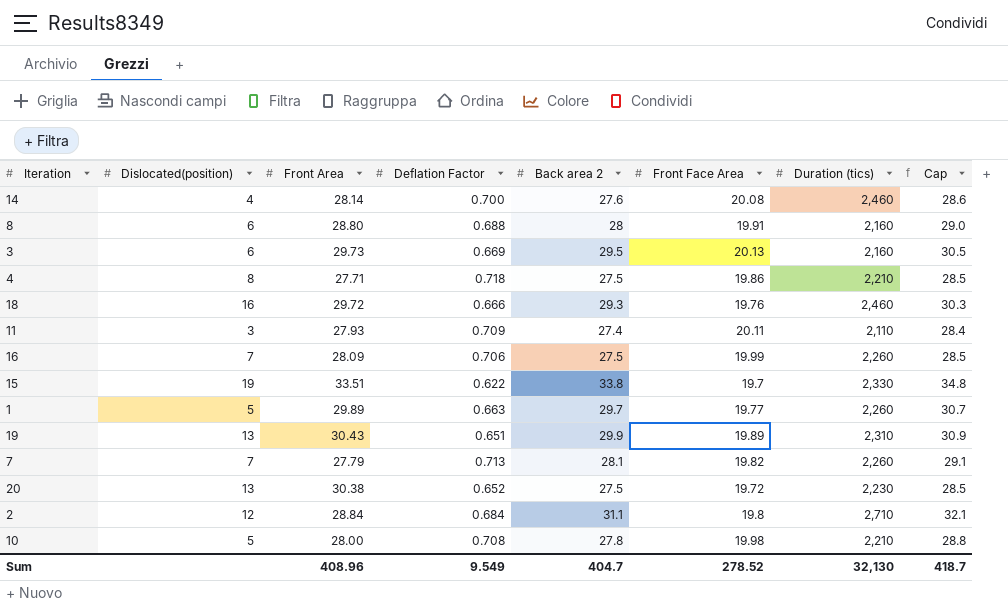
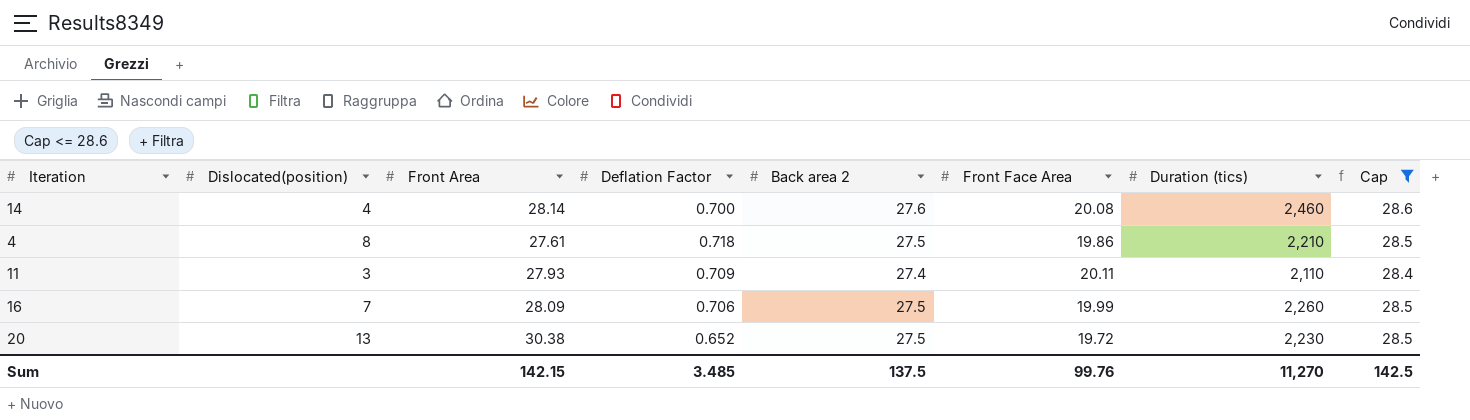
filter: none -> Cap <= 28.6
4 | Front Area: 27.71 -> 27.61
Sum | Front Area: 408.96 -> 142.15
Sum | Deflation Factor: 9.549 -> 3.485
Sum | Back area 2: 404.7 -> 137.5
Sum | Front Face Area: 278.52 -> 99.76
Sum | Duration (tics): 32,130 -> 11,270
Sum | Cap: 418.7 -> 142.5

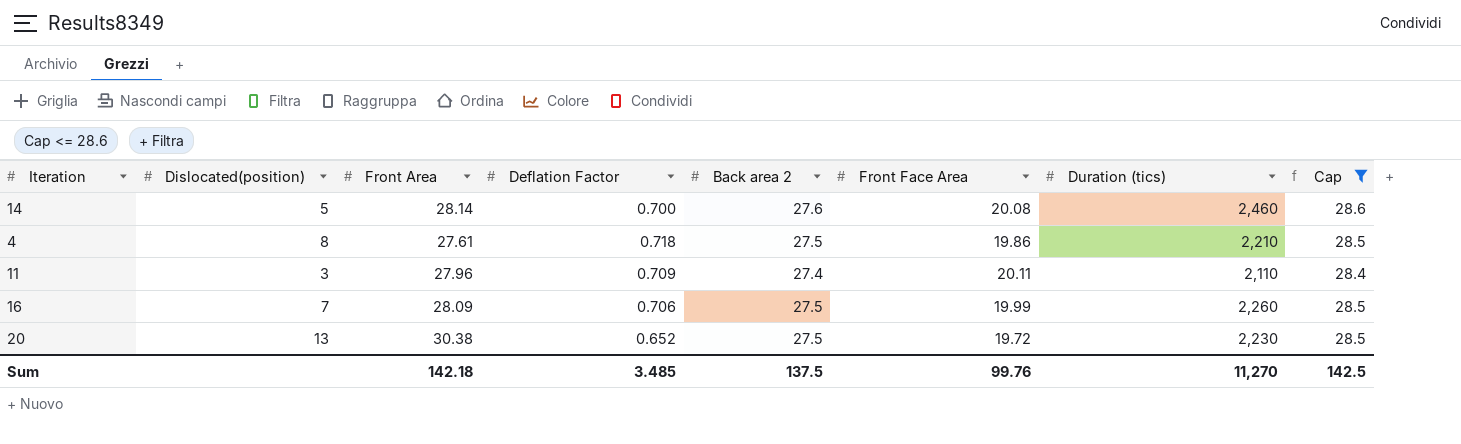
14 | Dislocated(position): 4 -> 5
11 | Front Area: 27.93 -> 27.96
Sum | Front Area: 142.15 -> 142.18

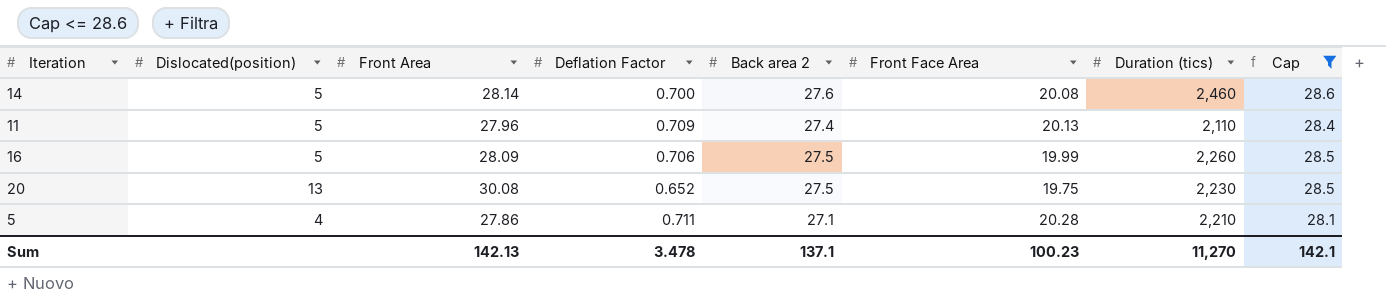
row 4: 8 | 27.61 | 0.718 | 27.5 | 19.86 | 2,210 | 28.5 -> none
11 | Dislocated(position): 3 -> 5
11 | Front Face Area: 20.11 -> 20.13
16 | Dislocated(position): 7 -> 5
20 | Front Area: 30.38 -> 30.08
20 | Front Face Area: 19.72 -> 19.75
row 5: none -> 4 | 27.86 | 0.711 | 27.1 | 20.28 | 2,210 | 28.1
Sum | Front Area: 142.18 -> 142.13
Sum | Deflation Factor: 3.485 -> 3.478
Sum | Back area 2: 137.5 -> 137.1
Sum | Front Face Area: 99.76 -> 100.23
Sum | Cap: 142.5 -> 142.1

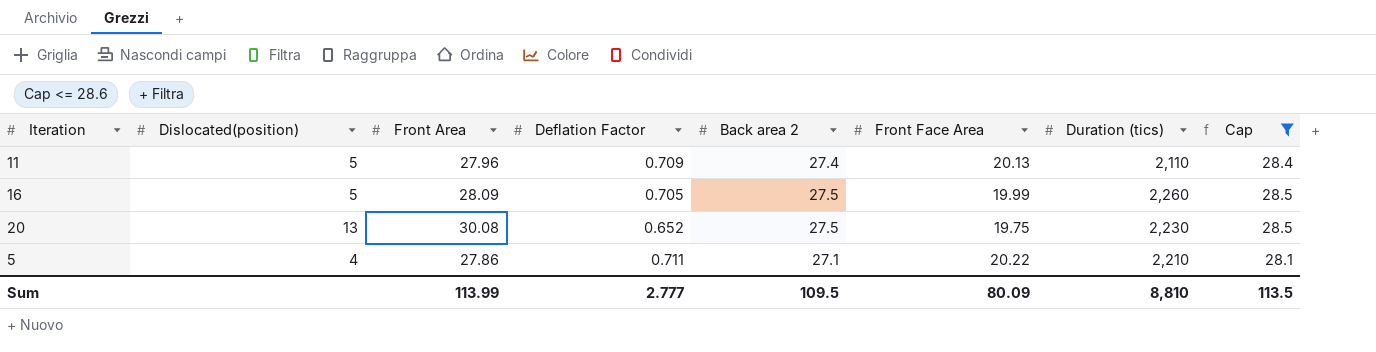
row 14: 5 | 28.14 | 0.700 | 27.6 | 20.08 | 2,460 | 28.6 -> none
16 | Deflation Factor: 0.706 -> 0.705
5 | Front Face Area: 20.28 -> 20.22
Sum | Front Area: 142.13 -> 113.99
Sum | Deflation Factor: 3.478 -> 2.777
Sum | Back area 2: 137.1 -> 109.5
Sum | Front Face Area: 100.23 -> 80.09
Sum | Duration (tics): 11,270 -> 8,810
Sum | Cap: 142.1 -> 113.5

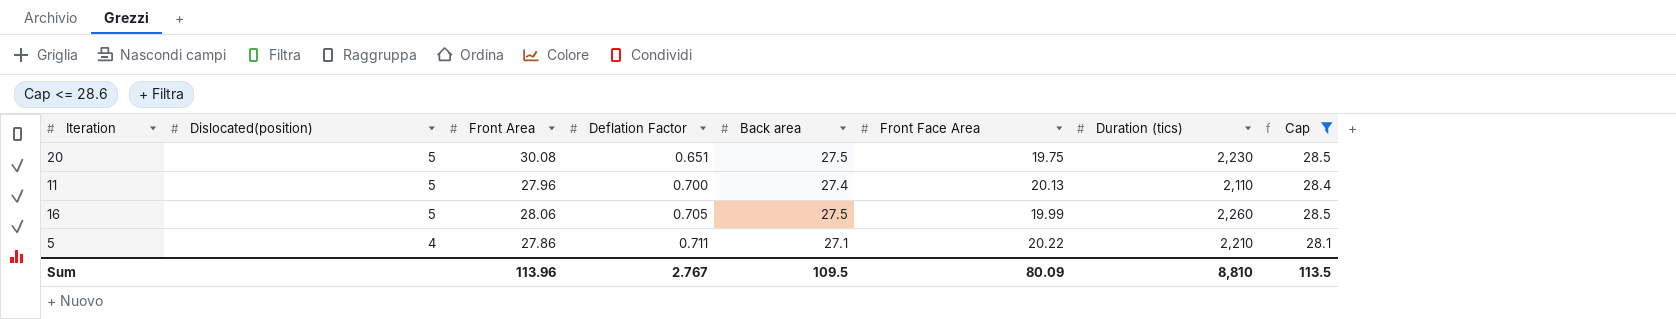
row order: none -> Dislocated(position) descending
column name: Back area 2 -> Back area
20 | Dislocated(position): 13 -> 5
20 | Deflation Factor: 0.652 -> 0.651
11 | Deflation Factor: 0.709 -> 0.700
16 | Front Area: 28.09 -> 28.06
Sum | Front Area: 113.99 -> 113.96
Sum | Deflation Factor: 2.777 -> 2.767

